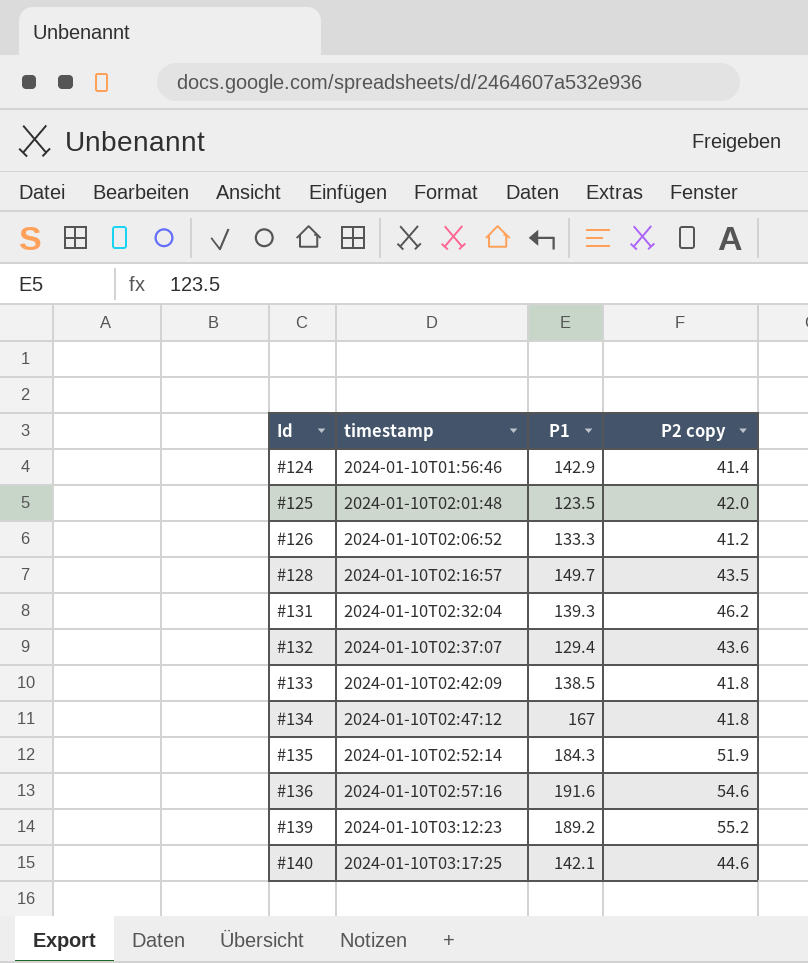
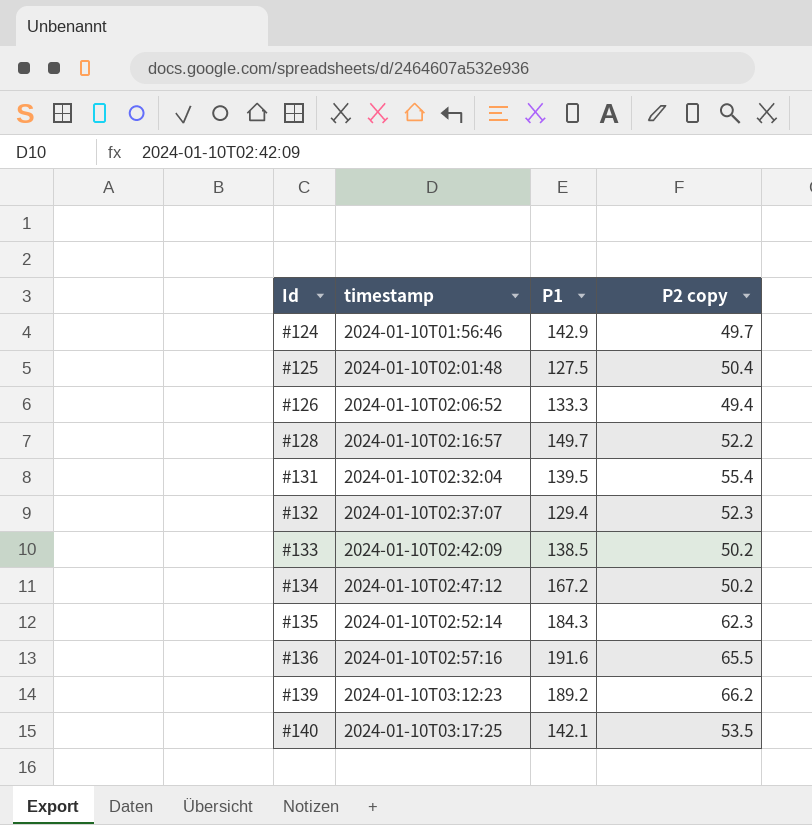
#124 | P2 copy: 41.4 -> 49.7
#125 | P1: 123.5 -> 127.5
#125 | P2 copy: 42.0 -> 50.4
#126 | P2 copy: 41.2 -> 49.4
#128 | P2 copy: 43.5 -> 52.2
#131 | P1: 139.3 -> 139.5
#131 | P2 copy: 46.2 -> 55.4
#132 | P2 copy: 43.6 -> 52.3
#133 | P2 copy: 41.8 -> 50.2
#134 | P1: 167 -> 167.2
#134 | P2 copy: 41.8 -> 50.2
#135 | P2 copy: 51.9 -> 62.3
#136 | P2 copy: 54.6 -> 65.5
#139 | P2 copy: 55.2 -> 66.2
#140 | P2 copy: 44.6 -> 53.5

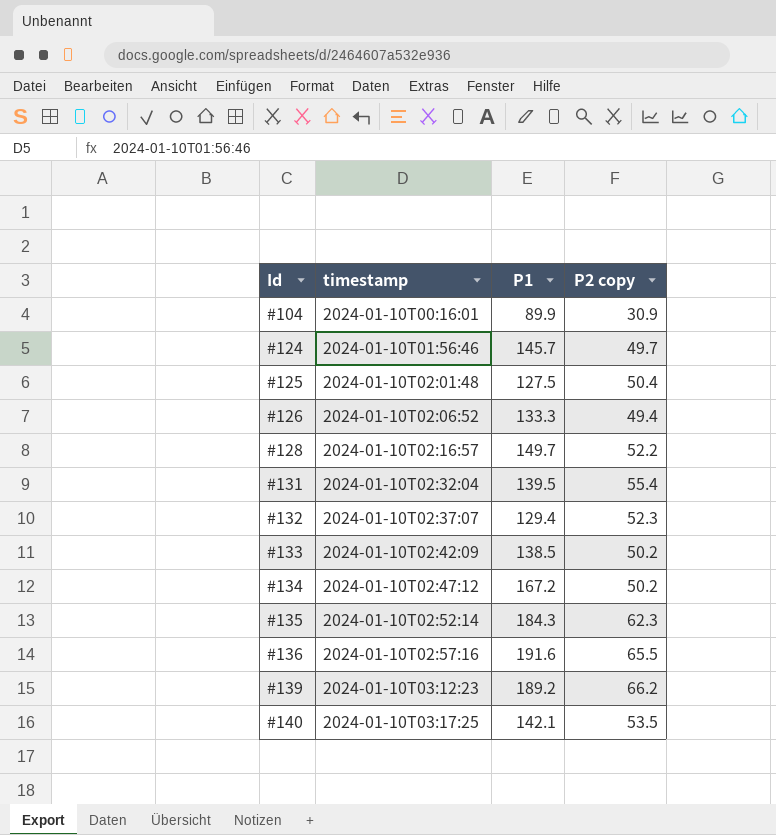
row #104: none -> 2024-01-10T00:16:01 | 89.9 | 30.9
#124 | P1: 142.9 -> 145.7

